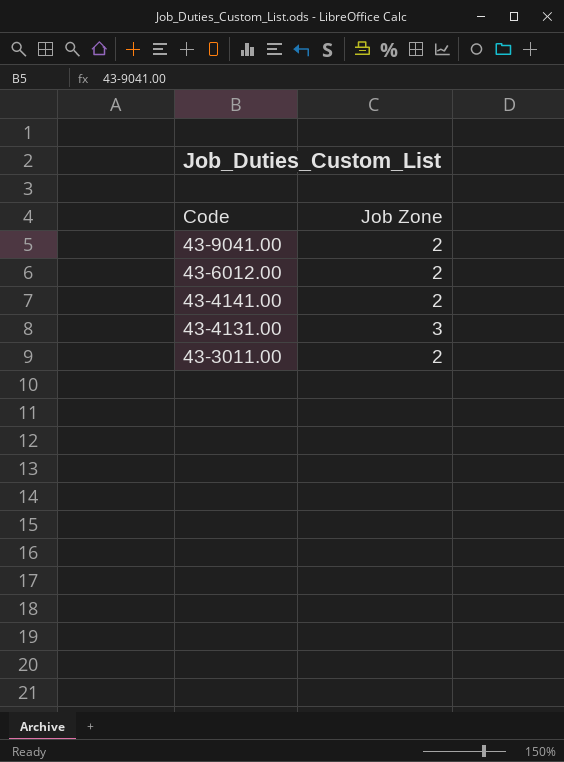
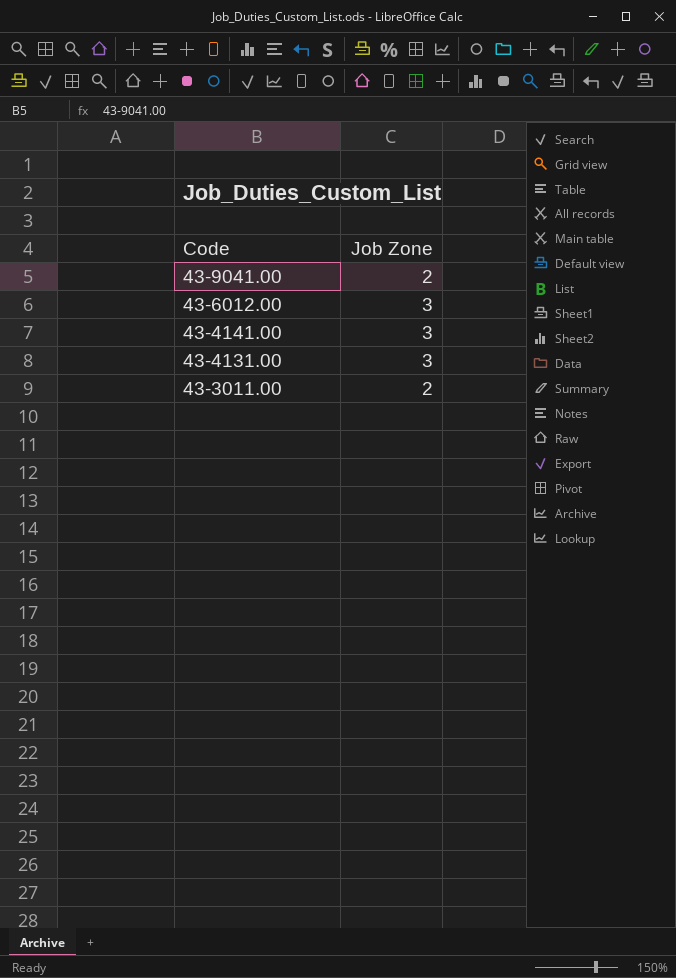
43-6012.00 | Job Zone: 2 -> 3
43-4141.00 | Job Zone: 2 -> 3

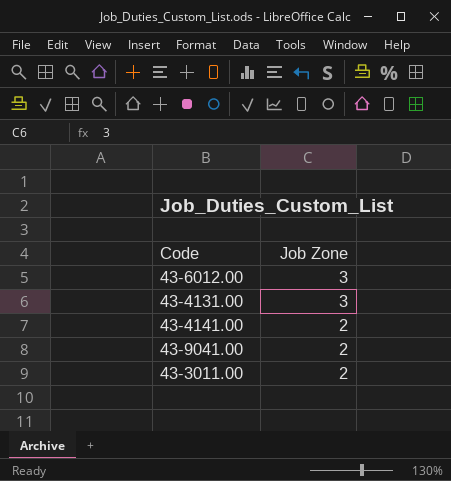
row order: Code descending -> Job Zone descending
43-4141.00 | Job Zone: 3 -> 2

